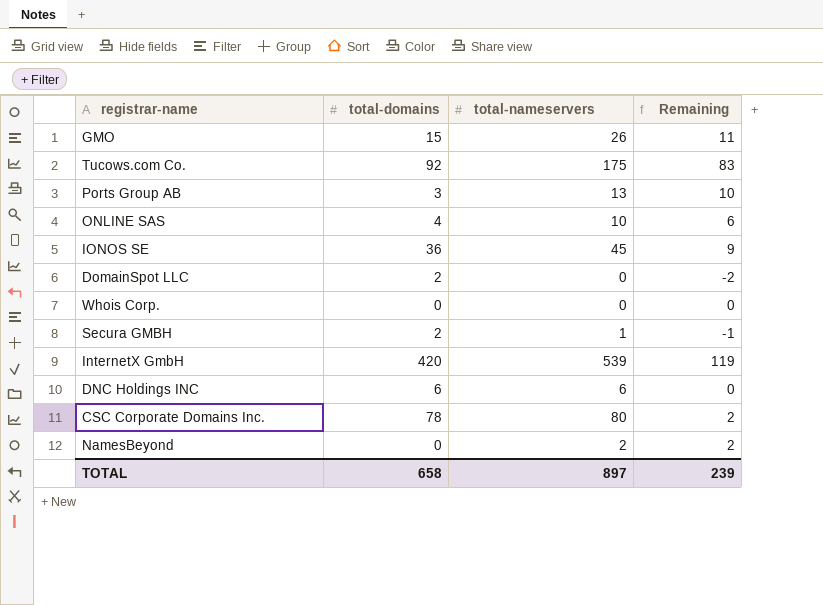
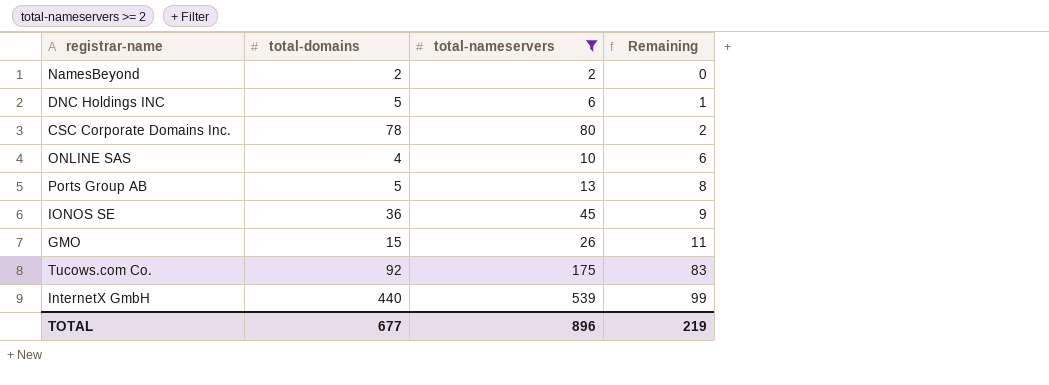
filter: none -> total-nameservers >= 2
row order: none -> Remaining ascending
NamesBeyond | total-domains: 0 -> 2
NamesBeyond | Remaining: 2 -> 0
DNC Holdings INC | total-domains: 6 -> 5
DNC Holdings INC | Remaining: 0 -> 1
Ports Group AB | total-domains: 3 -> 5
Ports Group AB | Remaining: 10 -> 8
InternetX GmbH | total-domains: 420 -> 440
InternetX GmbH | Remaining: 119 -> 99
TOTAL | total-domains: 658 -> 677
TOTAL | total-nameservers: 897 -> 896
TOTAL | Remaining: 239 -> 219

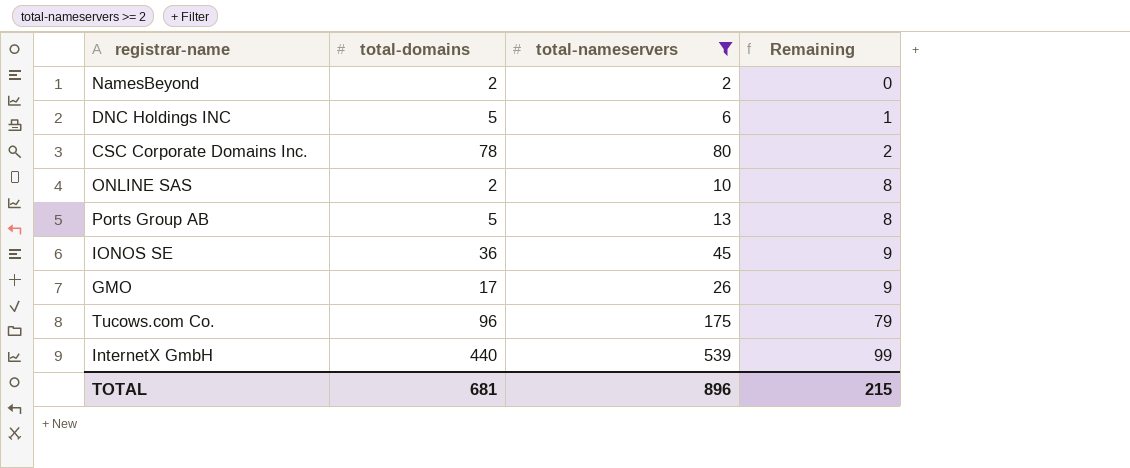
ONLINE SAS | total-domains: 4 -> 2
ONLINE SAS | Remaining: 6 -> 8
GMO | total-domains: 15 -> 17
GMO | Remaining: 11 -> 9
Tucows.com Co. | total-domains: 92 -> 96
Tucows.com Co. | Remaining: 83 -> 79
TOTAL | total-domains: 677 -> 681
TOTAL | Remaining: 219 -> 215

